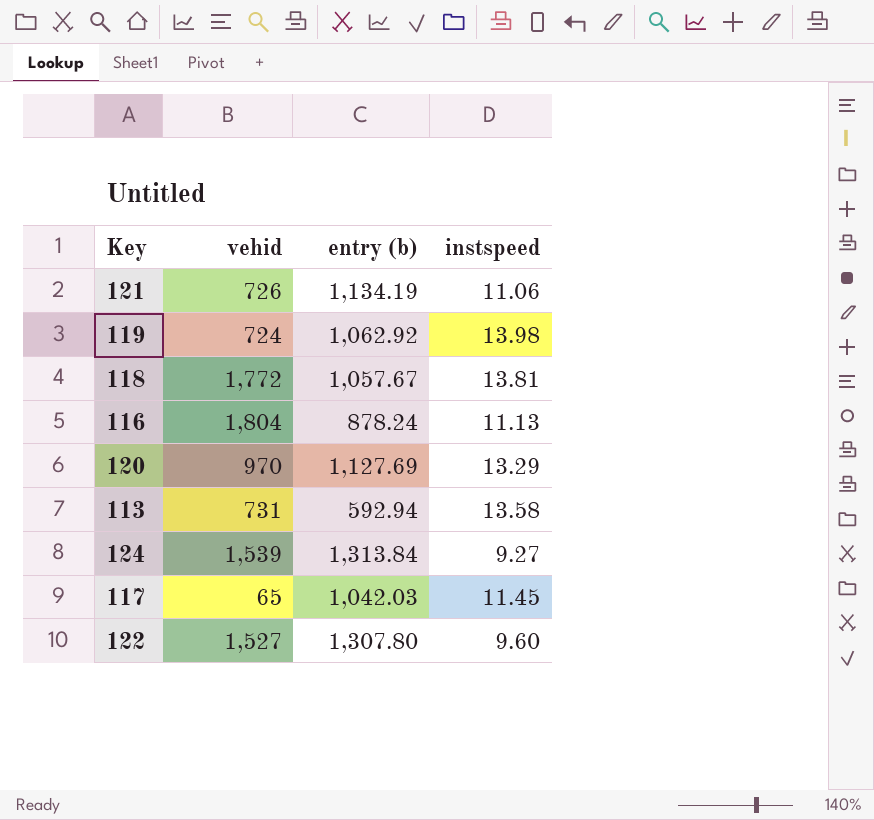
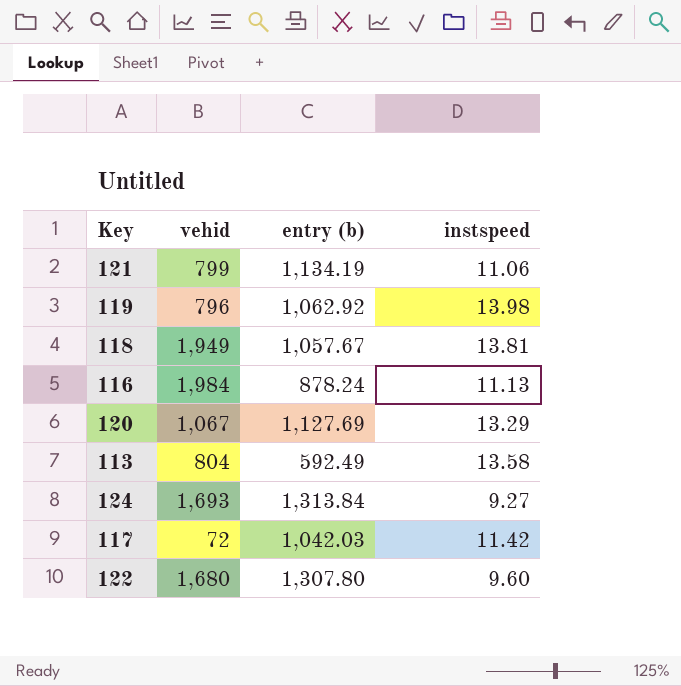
121 | vehid: 726 -> 799
119 | vehid: 724 -> 796
118 | vehid: 1,772 -> 1,949
116 | vehid: 1,804 -> 1,984
120 | vehid: 970 -> 1,067
113 | vehid: 731 -> 804
113 | entry (b): 592.94 -> 592.49
124 | vehid: 1,539 -> 1,693
117 | vehid: 65 -> 72
117 | instspeed: 11.45 -> 11.42
122 | vehid: 1,527 -> 1,680

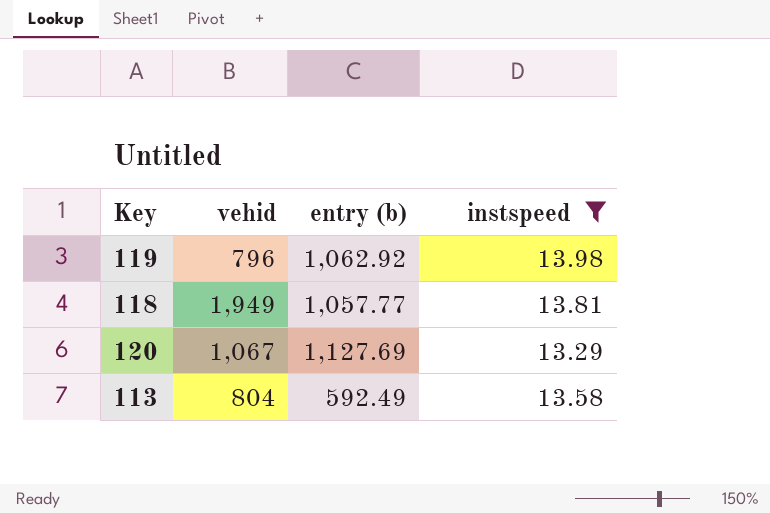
filter: none -> instspeed >= 13.29
118 | entry (b): 1,057.67 -> 1,057.77

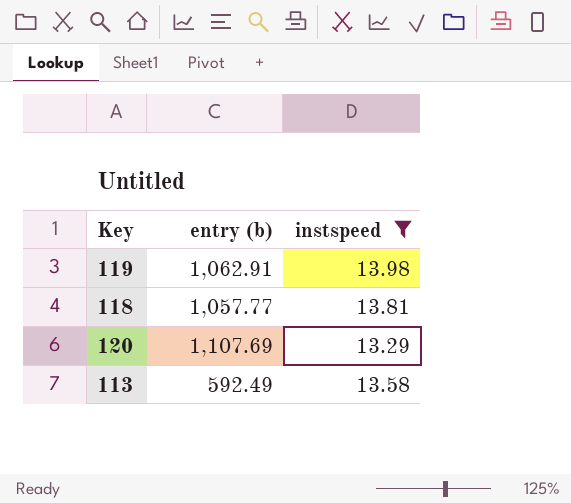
column vehid | position: 2 -> none
119 | entry (b): 1,062.92 -> 1,062.91
120 | entry (b): 1,127.69 -> 1,107.69

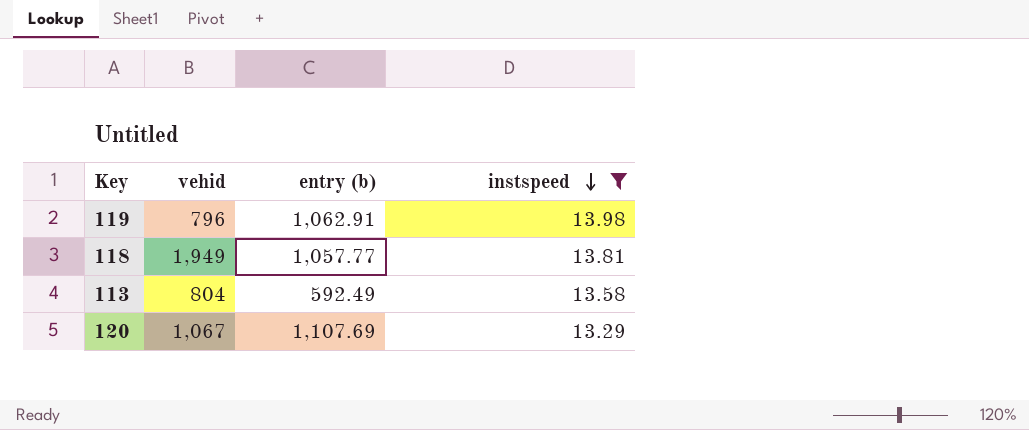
row order: none -> instspeed descending
column vehid | position: none -> 2

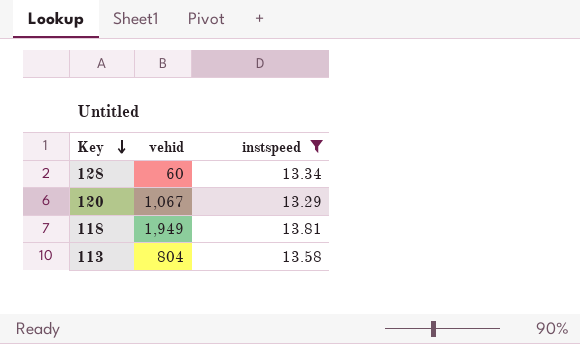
row order: instspeed descending -> Key descending
column entry (b) | position: 3 -> none
row 119: 796 | 1,062.91 | 13.98 -> none
row 128: none -> 60 | 13.34

